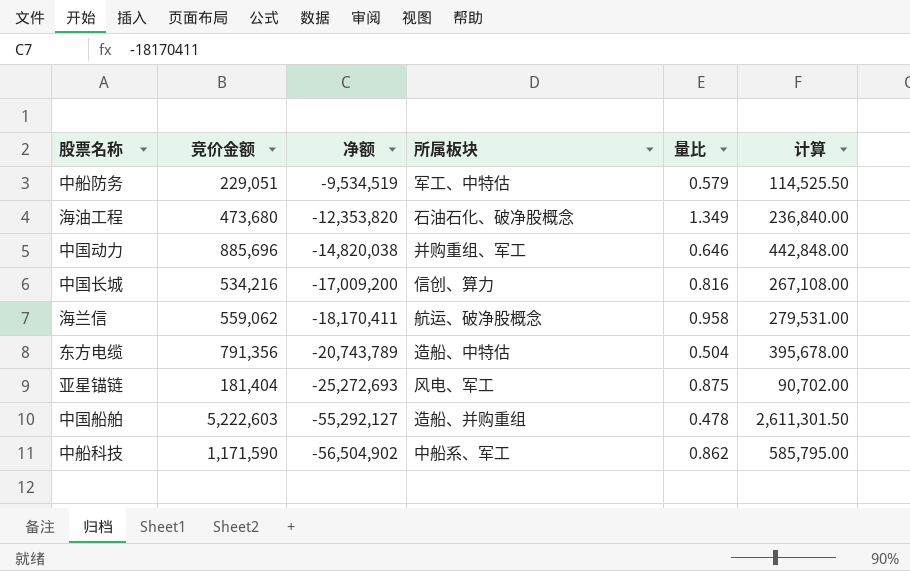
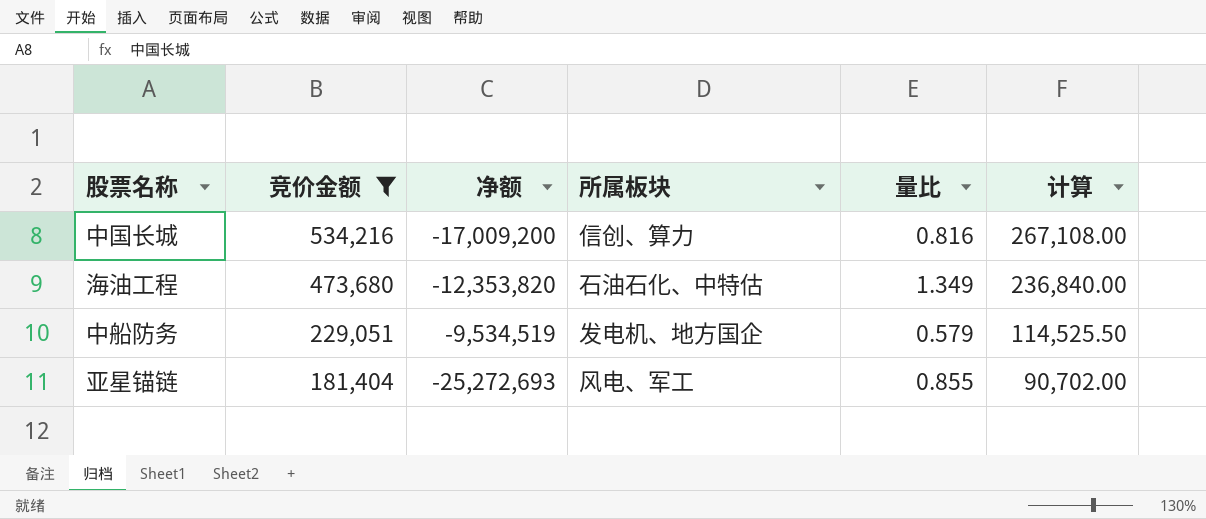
filter: none -> 竞价金额 <= 534,216
row order: 净额 descending -> 竞价金额 descending
海油工程 | 所属板块: 石油石化、破净股概念 -> 石油石化、中特估
中船防务 | 所属板块: 军工、中特估 -> 发电机、地方国企
亚星锚链 | 量比: 0.875 -> 0.855

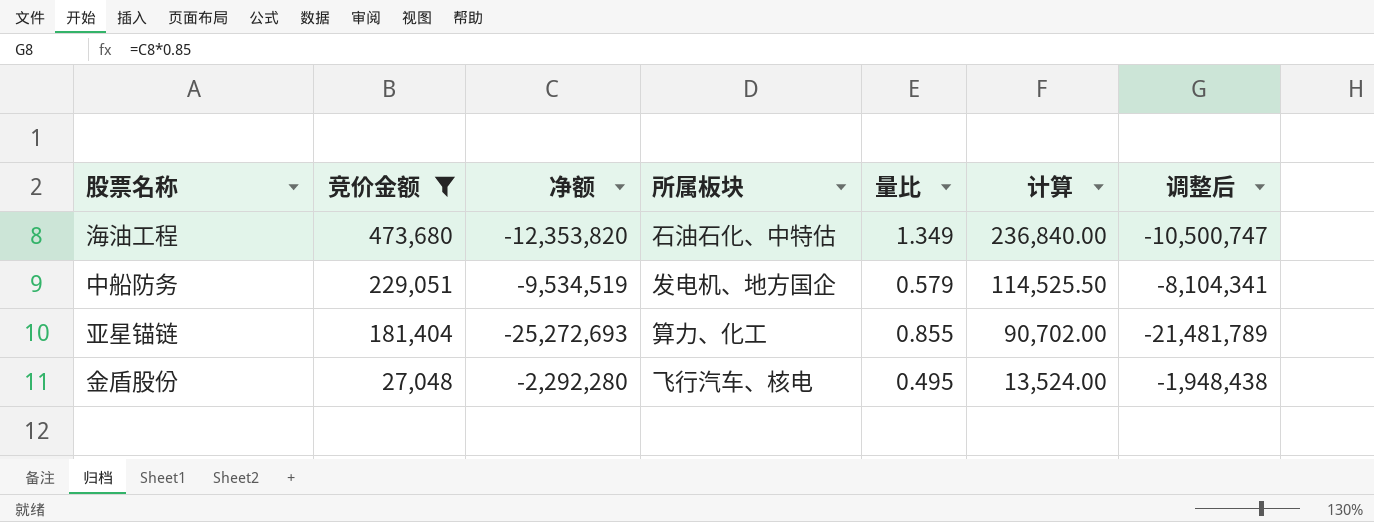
column 调整后 | formula: none -> [净额] * 0.85
row 中国长城: 534,216 | -17,009,200 | 信创、算力 | 0.816 | 267,108.00 -> none
亚星锚链 | 所属板块: 风电、军工 -> 算力、化工
row 金盾股份: none -> 27,048 | -2,292,280 | 飞行汽车、核电 | 0.495 | 13,524.00 | -1,948,438

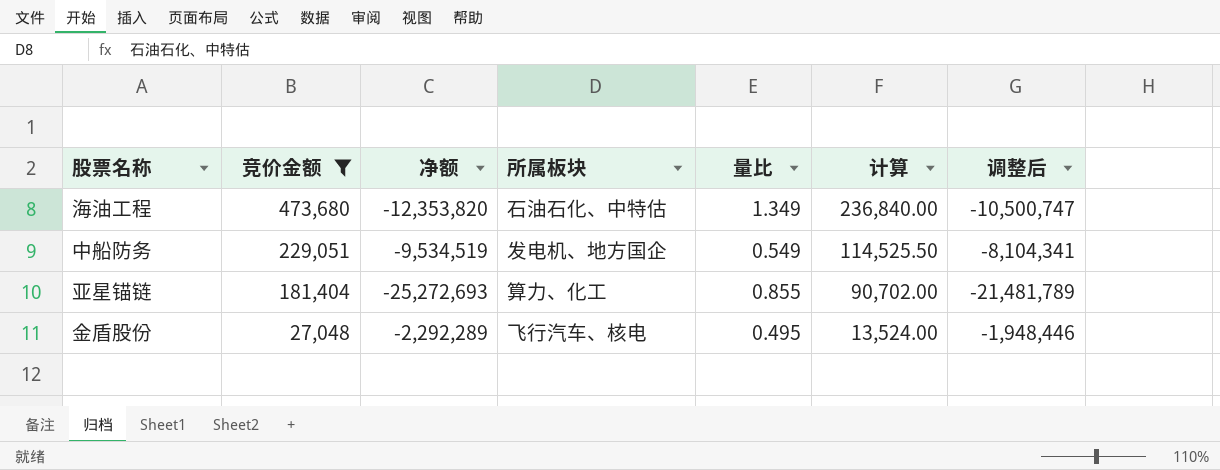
中船防务 | 量比: 0.579 -> 0.549
金盾股份 | 净额: -2,292,280 -> -2,292,289
金盾股份 | 调整后: -1,948,438 -> -1,948,446

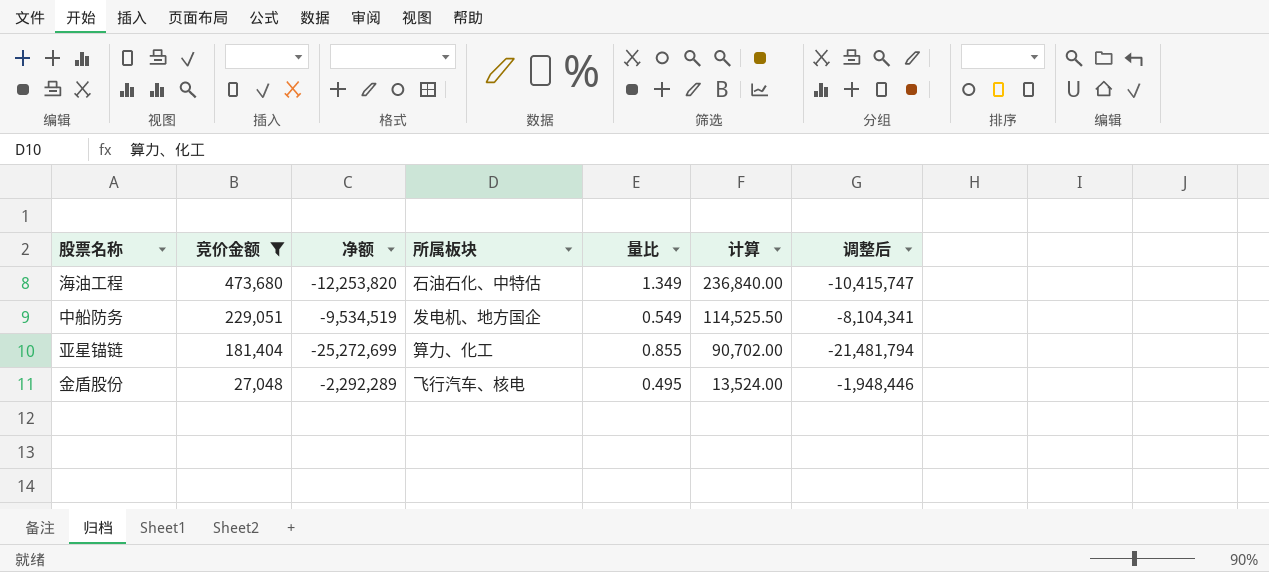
海油工程 | 净额: -12,353,820 -> -12,253,820
海油工程 | 调整后: -10,500,747 -> -10,415,747
亚星锚链 | 净额: -25,272,693 -> -25,272,699
亚星锚链 | 调整后: -21,481,789 -> -21,481,794

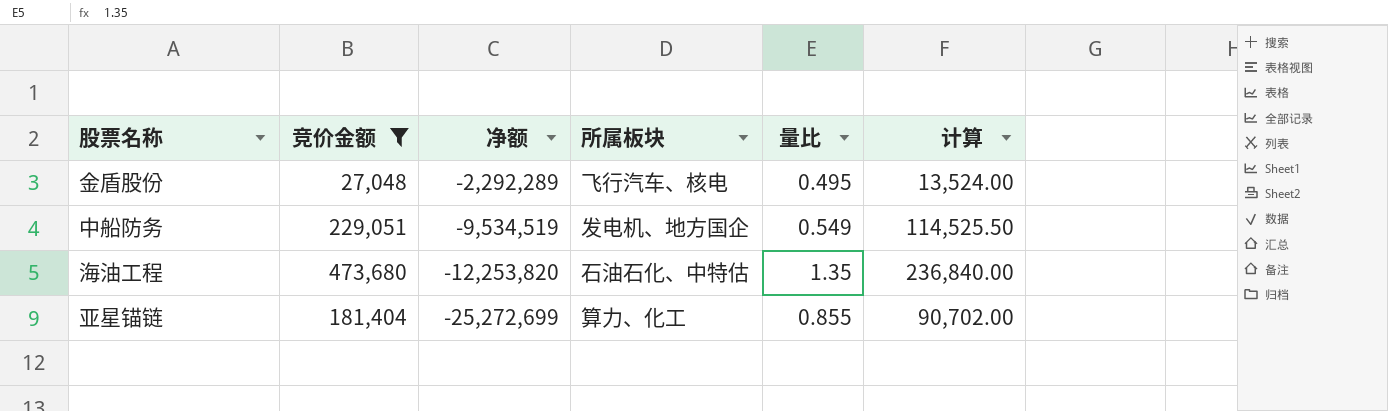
row order: 竞价金额 descending -> 净额 descending
column 调整后 | formula: [净额] * 0.85 -> none
海油工程 | 量比: 1.349 -> 1.35

